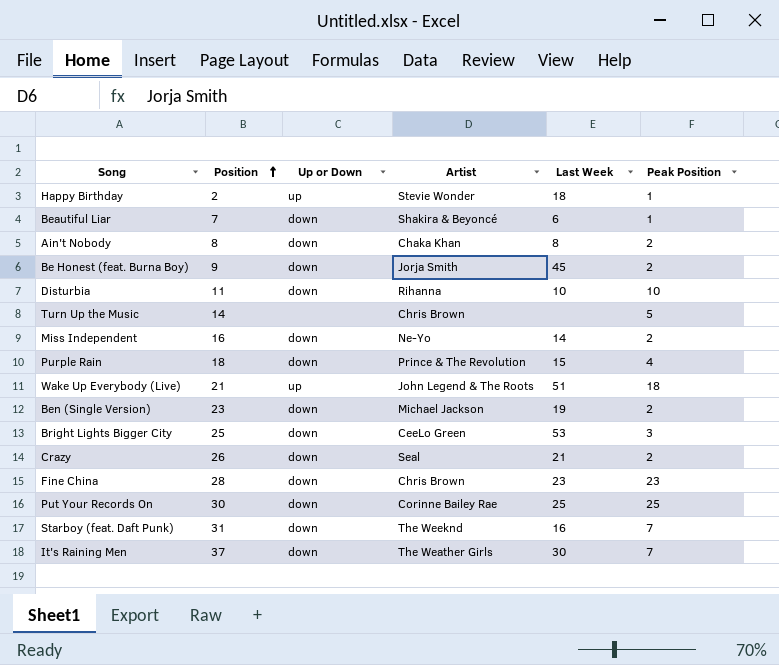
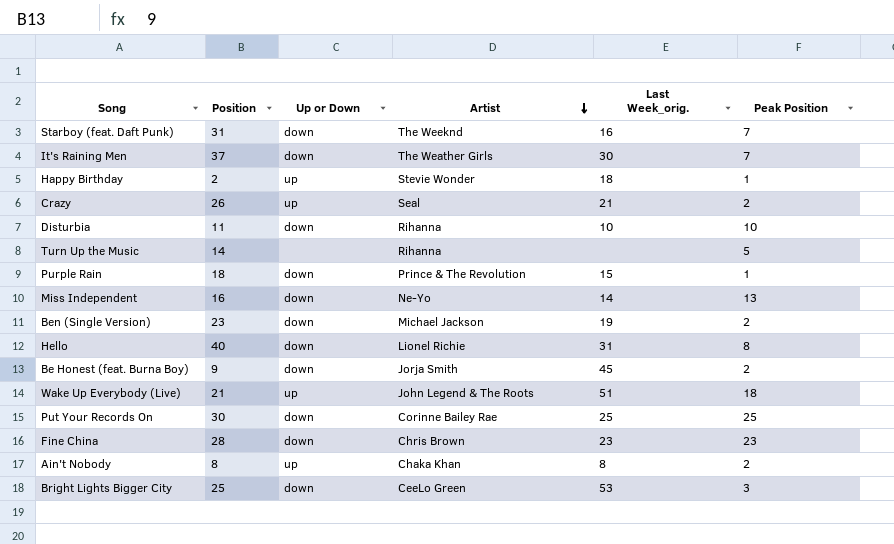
row order: Position ascending -> Artist descending
column name: Last Week -> Last Week_orig.
row Beautiful Liar: 7 | down | Shakira & Beyoncé | 6 | 1 -> none
Crazy | Up or Down: down -> up
Turn Up the Music | Artist: Chris Brown -> Rihanna
Purple Rain | Peak Position: 4 -> 1
Miss Independent | Peak Position: 2 -> 13
row Hello: none -> 40 | down | Lionel Richie | 31 | 8
Ain't Nobody | Up or Down: down -> up

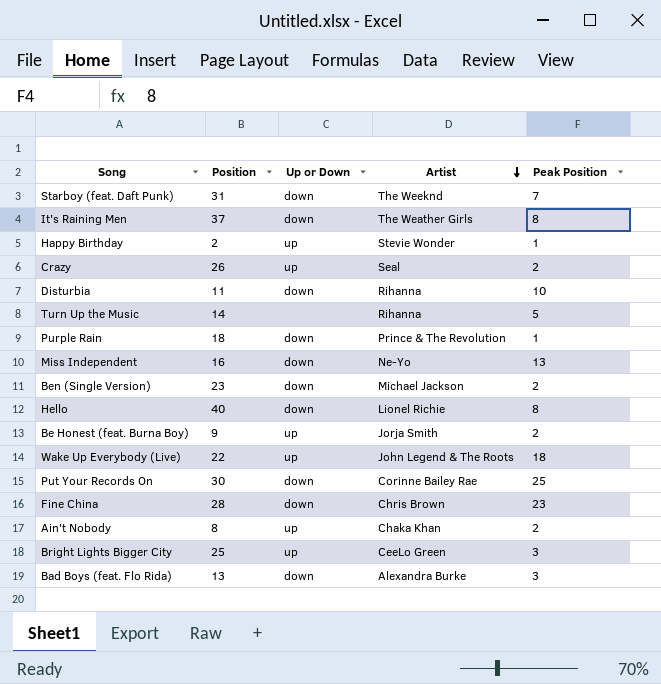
column Last Week_orig. | position: 5 -> none
It's Raining Men | Peak Position: 7 -> 8
Be Honest (feat. Burna Boy) | Up or Down: down -> up
Wake Up Everybody (Live) | Position: 21 -> 22
Bright Lights Bigger City | Up or Down: down -> up
row Bad Boys (feat. Flo Rida): none -> 13 | down | Alexandra Burke | 3

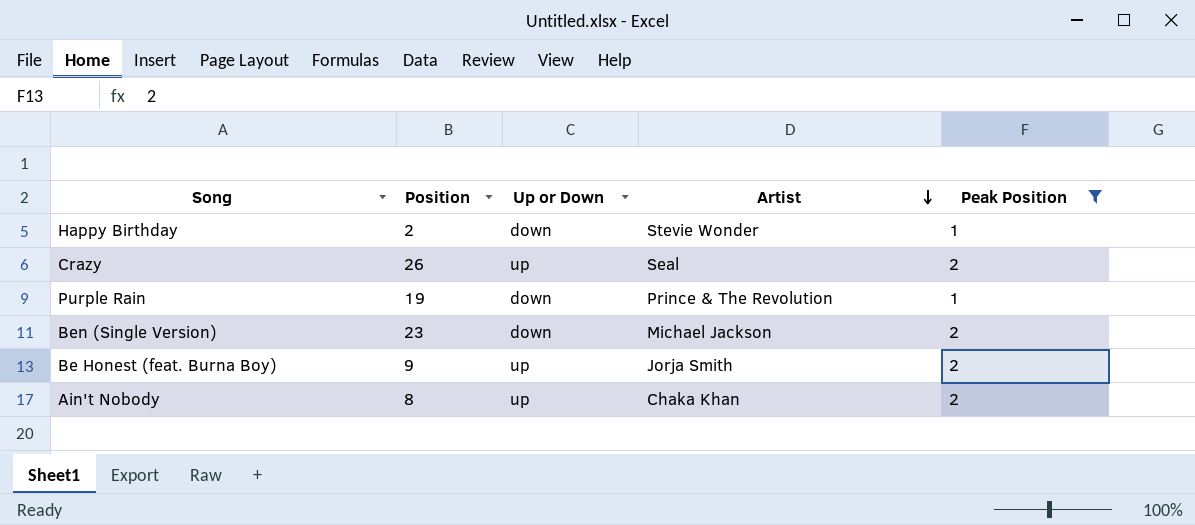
filter: none -> Peak Position <= 2
Happy Birthday | Up or Down: up -> down
Purple Rain | Position: 18 -> 19

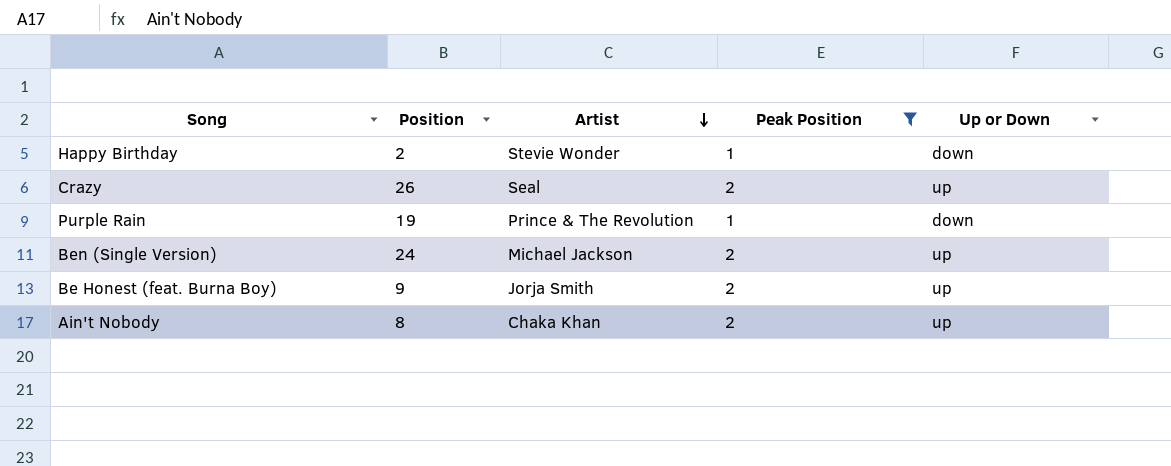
column Up or Down | position: 3 -> 5
Ben (Single Version) | Position: 23 -> 24
Ben (Single Version) | Up or Down: down -> up

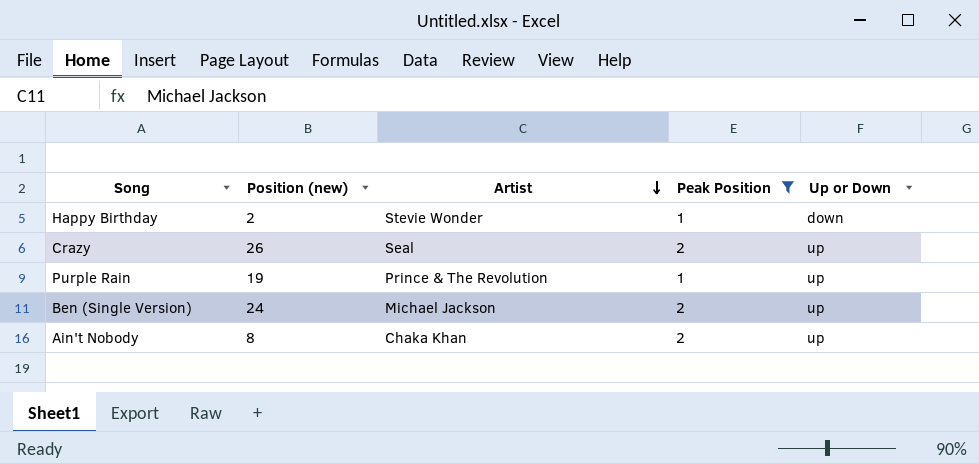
column name: Position -> Position (new)
row Be Honest (feat. Burna Boy): 9 | Jorja Smith | 2 | up -> none
Purple Rain | Up or Down: down -> up

